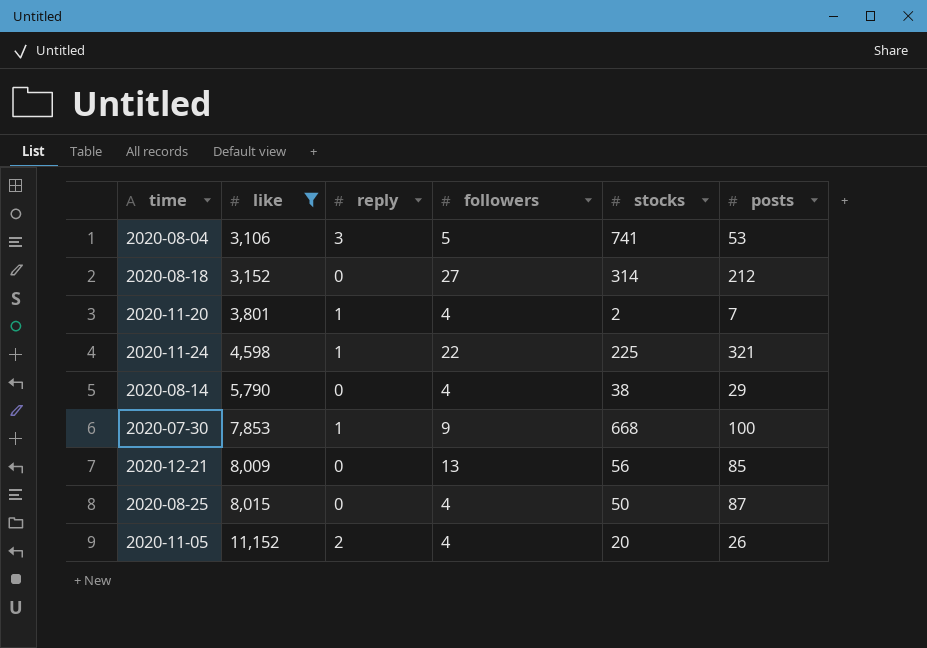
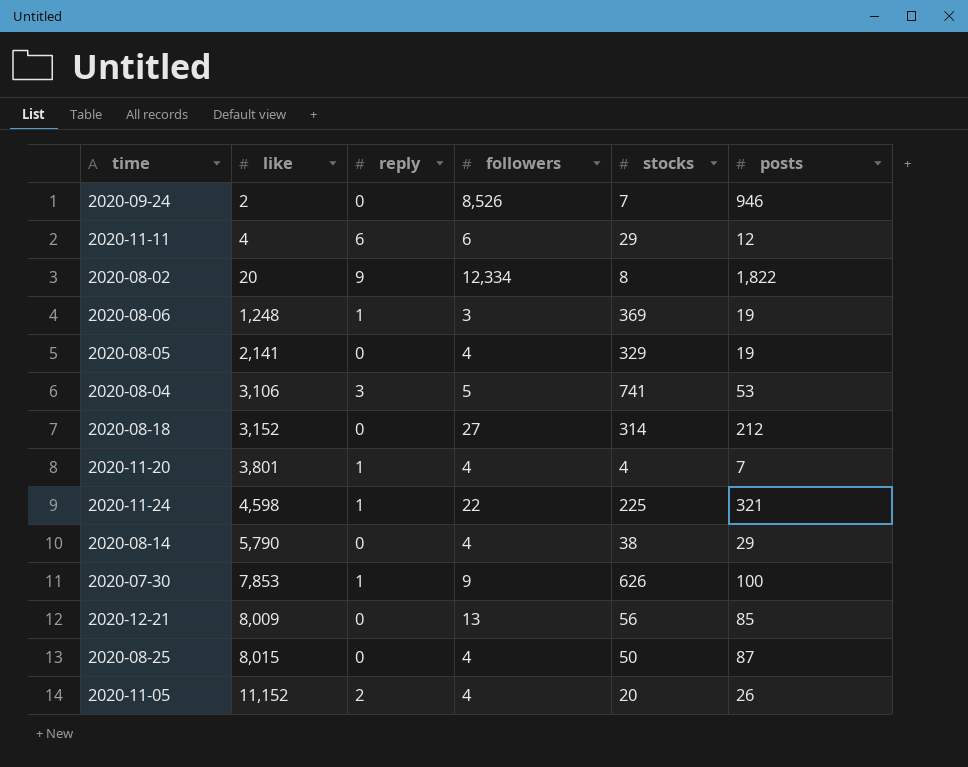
filter: like >= 3,106 -> none
2020-11-20 | stocks: 2 -> 4
2020-07-30 | stocks: 668 -> 626

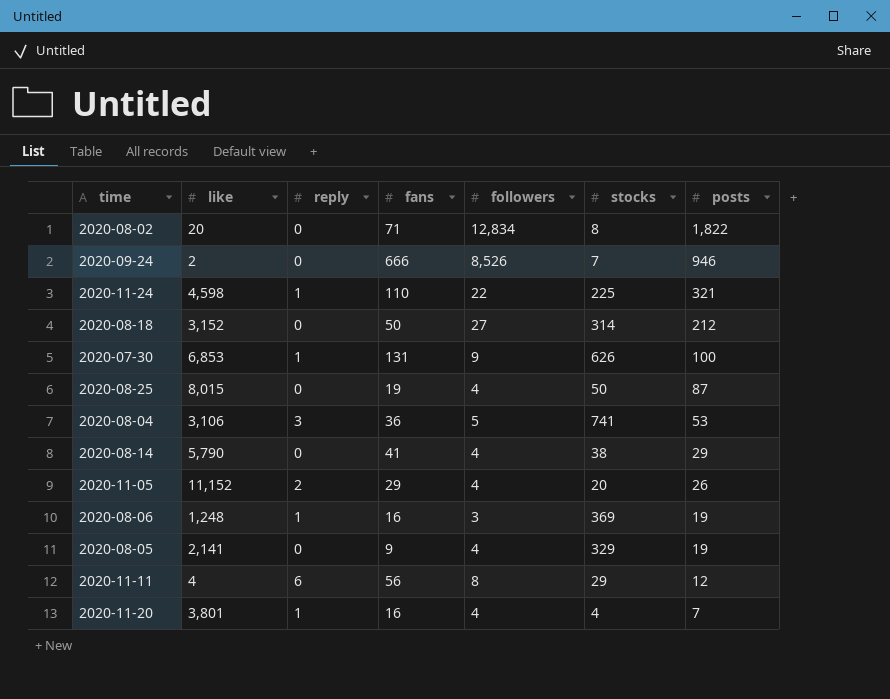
row order: like ascending -> posts descending
column fans | position: none -> 4
row 2020-12-21: 8,009 | 0 | 13 | 56 | 85 -> none
2020-08-02 | reply: 9 -> 0
2020-08-02 | followers: 12,334 -> 12,834
2020-07-30 | like: 7,853 -> 6,853
2020-11-11 | followers: 6 -> 8

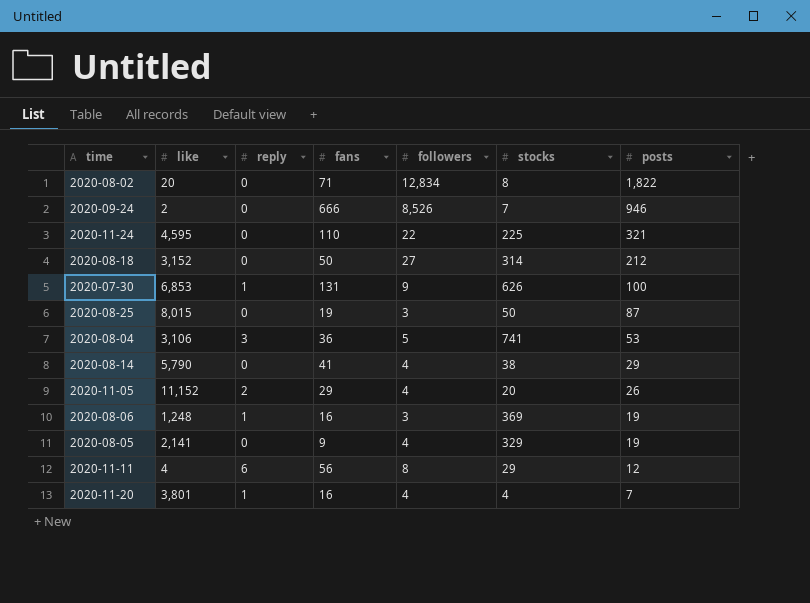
2020-11-24 | like: 4,598 -> 4,595
2020-11-24 | reply: 1 -> 0
2020-08-25 | followers: 4 -> 3

